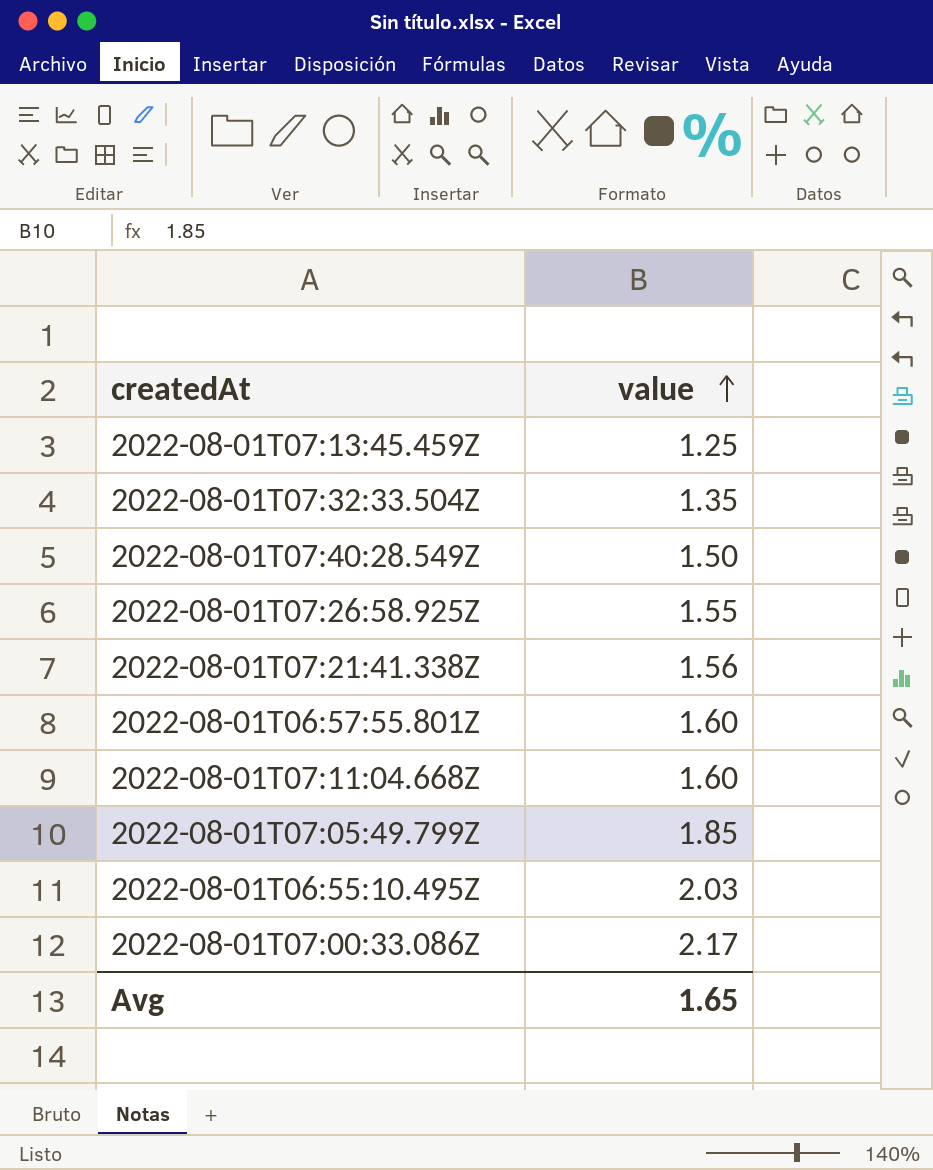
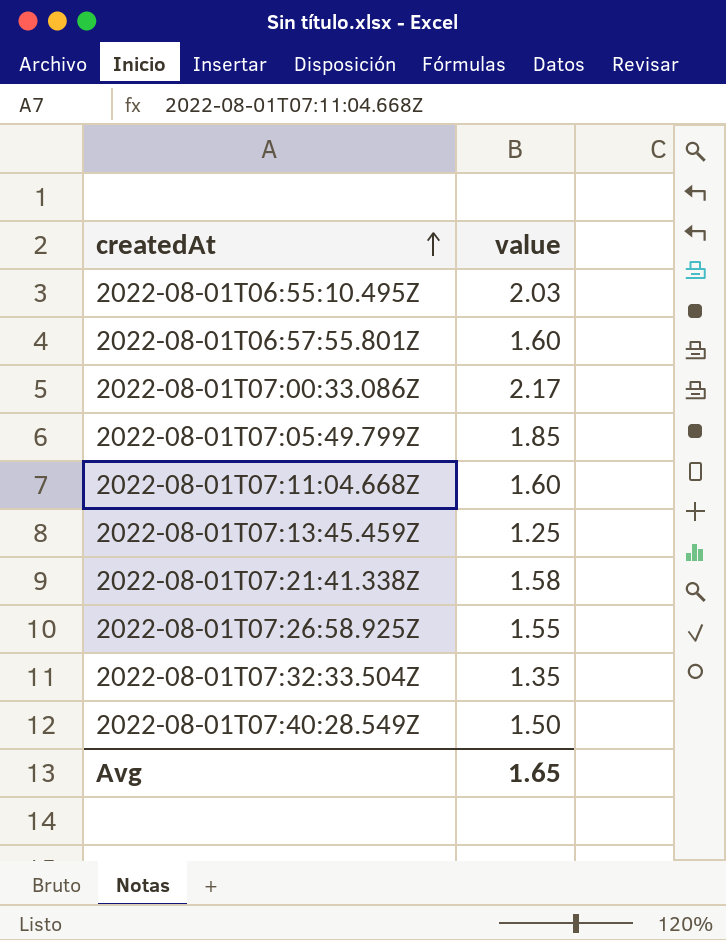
row order: value ascending -> createdAt ascending
2022-08-01T07:21:41.338Z | value: 1.56 -> 1.58

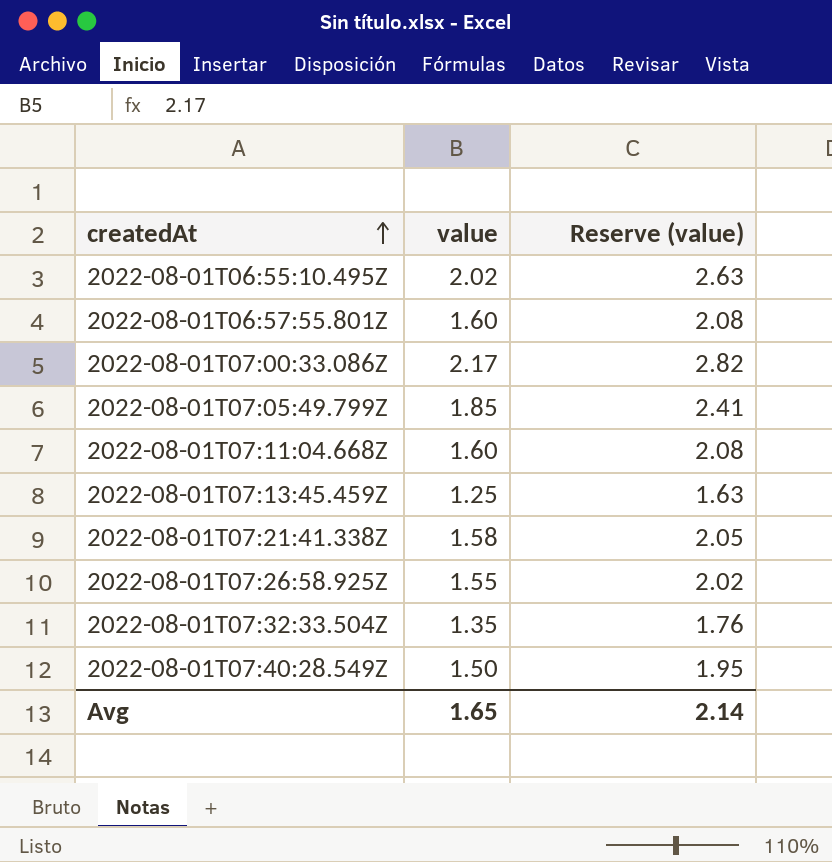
column Reserve (value) | formula: none -> [value] * 1.3
2022-08-01T06:55:10.495Z | value: 2.03 -> 2.02

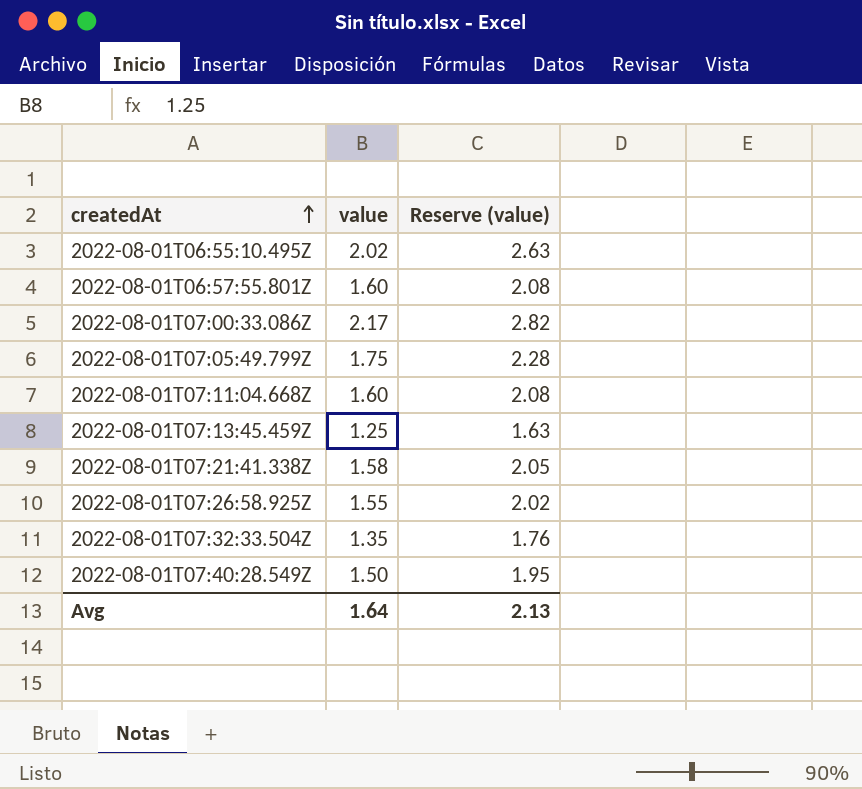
2022-08-01T07:05:49.799Z | value: 1.85 -> 1.75
2022-08-01T07:05:49.799Z | Reserve (value): 2.41 -> 2.28
Avg | value: 1.65 -> 1.64
Avg | Reserve (value): 2.14 -> 2.13

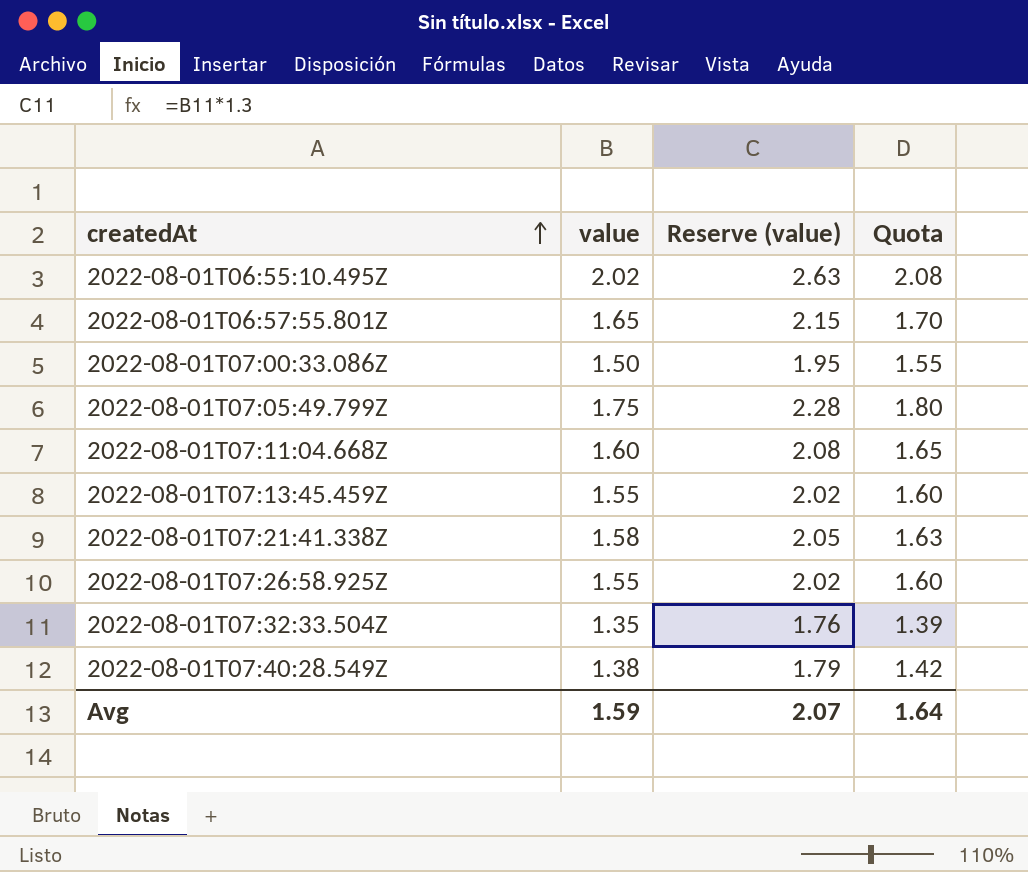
column Quota | formula: none -> [value] * 1.03
2022-08-01T06:57:55.801Z | value: 1.60 -> 1.65
2022-08-01T06:57:55.801Z | Reserve (value): 2.08 -> 2.15
2022-08-01T07:00:33.086Z | value: 2.17 -> 1.50
2022-08-01T07:00:33.086Z | Reserve (value): 2.82 -> 1.95
2022-08-01T07:13:45.459Z | value: 1.25 -> 1.55
2022-08-01T07:13:45.459Z | Reserve (value): 1.63 -> 2.02
2022-08-01T07:40:28.549Z | value: 1.50 -> 1.38
2022-08-01T07:40:28.549Z | Reserve (value): 1.95 -> 1.79
Avg | value: 1.64 -> 1.59
Avg | Reserve (value): 2.13 -> 2.07

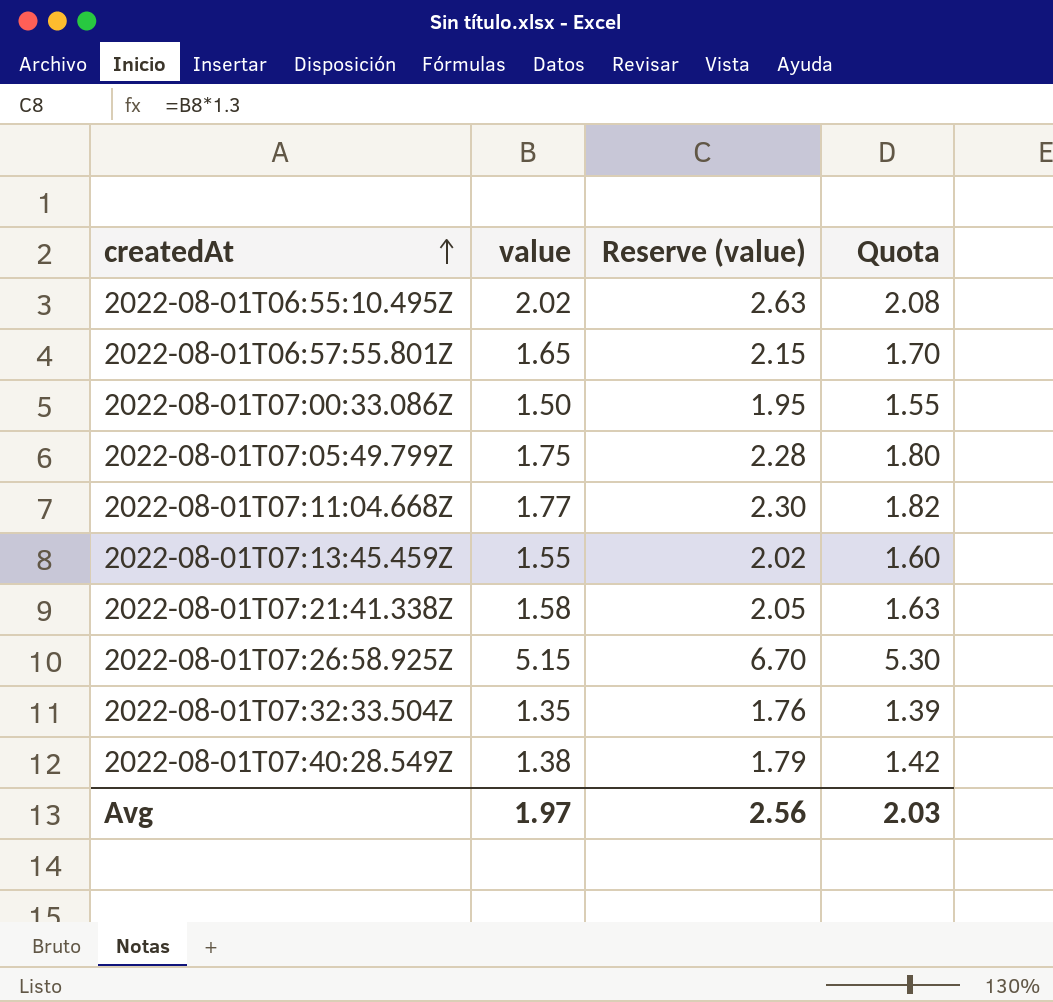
2022-08-01T07:11:04.668Z | value: 1.60 -> 1.77
2022-08-01T07:11:04.668Z | Reserve (value): 2.08 -> 2.30
2022-08-01T07:11:04.668Z | Quota: 1.65 -> 1.82
2022-08-01T07:26:58.925Z | value: 1.55 -> 5.15
2022-08-01T07:26:58.925Z | Reserve (value): 2.02 -> 6.70
2022-08-01T07:26:58.925Z | Quota: 1.60 -> 5.30
Avg | value: 1.59 -> 1.97
Avg | Reserve (value): 2.07 -> 2.56
Avg | Quota: 1.64 -> 2.03

